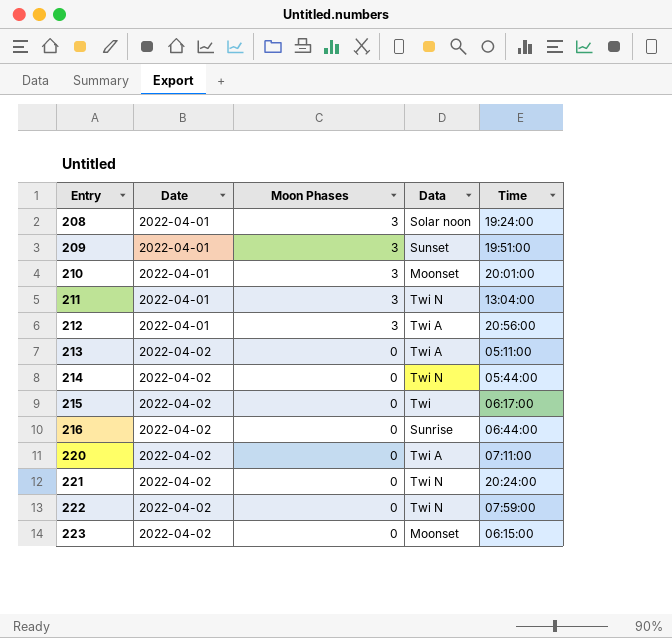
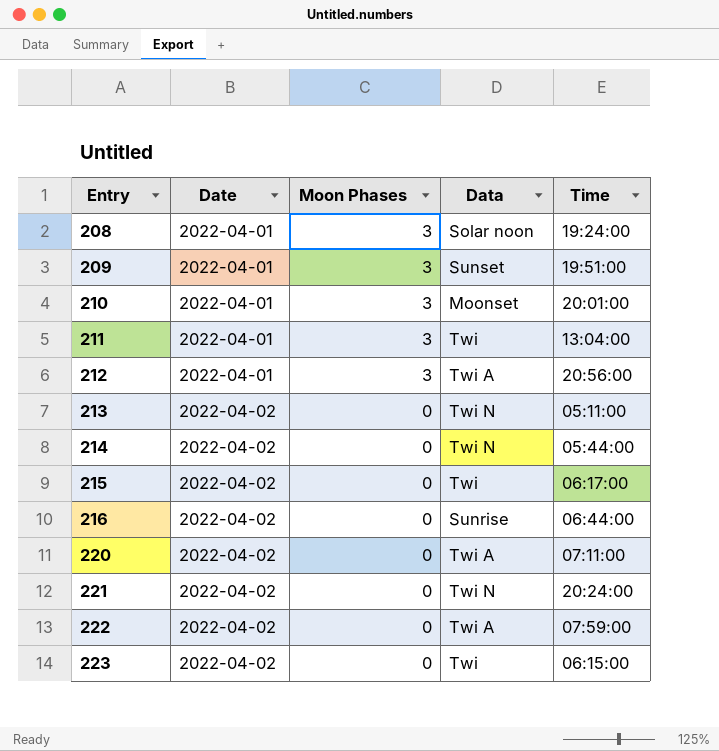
211 | Data: Twi N -> Twi
213 | Data: Twi A -> Twi N
222 | Data: Twi N -> Twi A
223 | Data: Moonset -> Twi

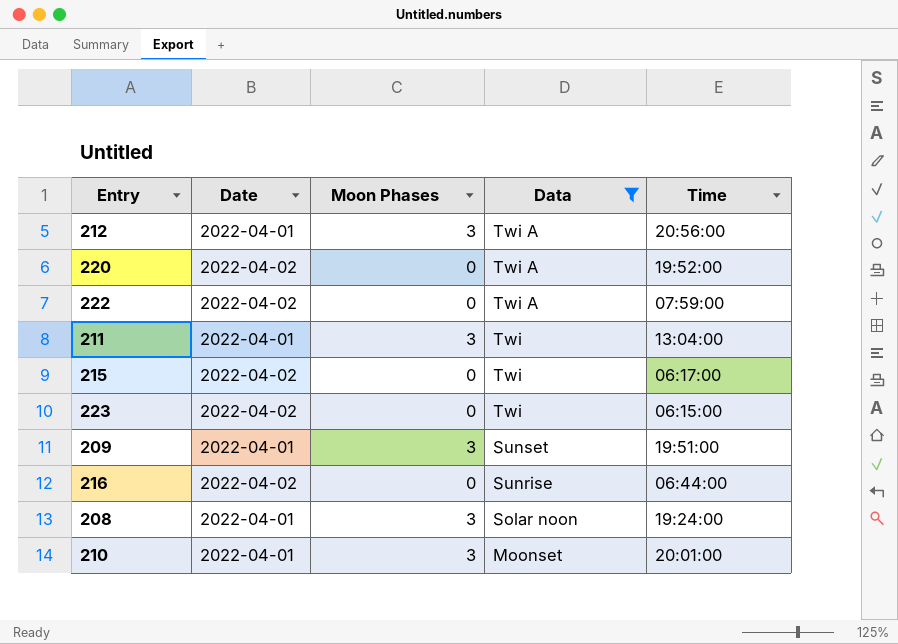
filter: none -> Data != Twi N
row order: Entry ascending -> Data descending
220 | Time: 07:11:00 -> 19:52:00

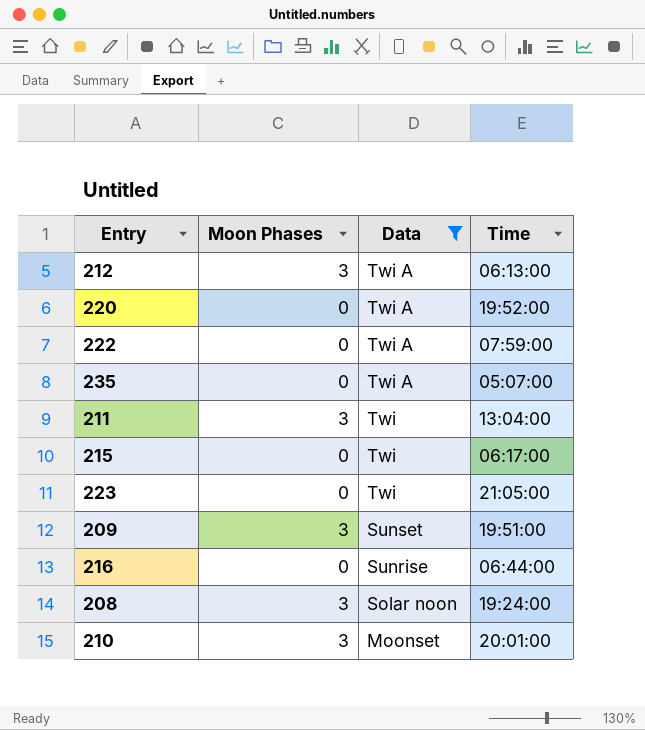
column Date | position: 2 -> none
212 | Time: 20:56:00 -> 06:13:00
row 235: none -> 0 | Twi A | 05:07:00
223 | Time: 06:15:00 -> 21:05:00

